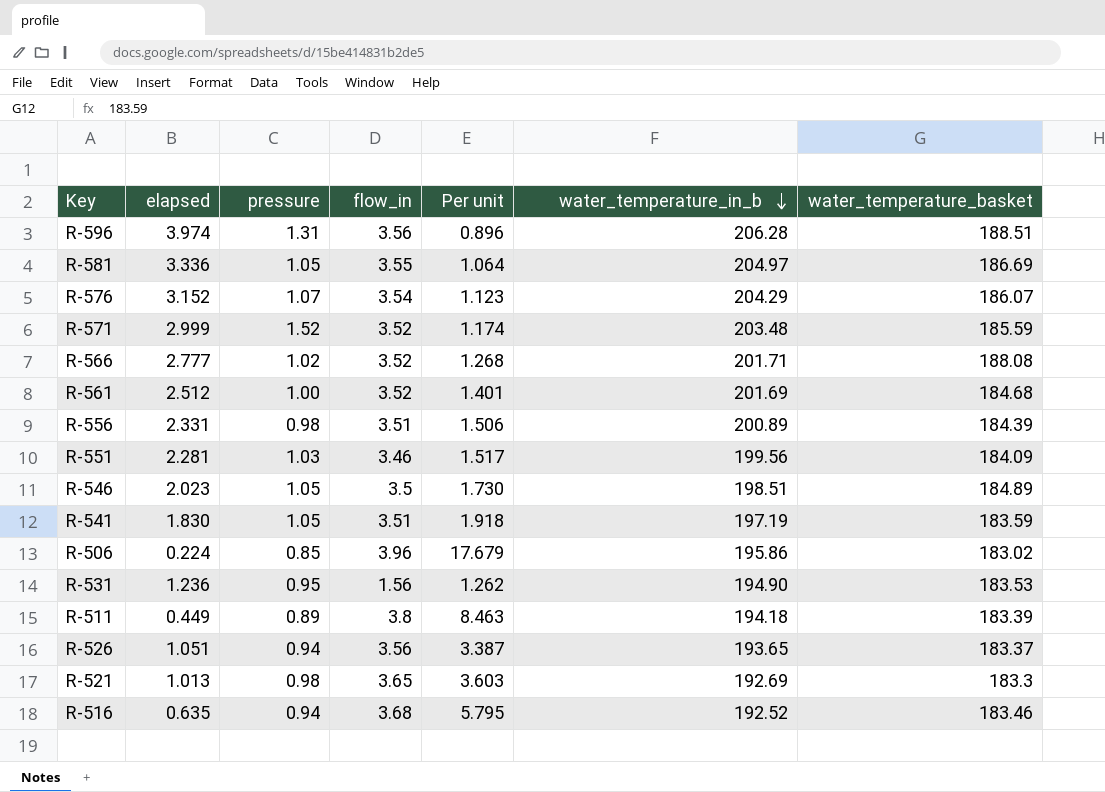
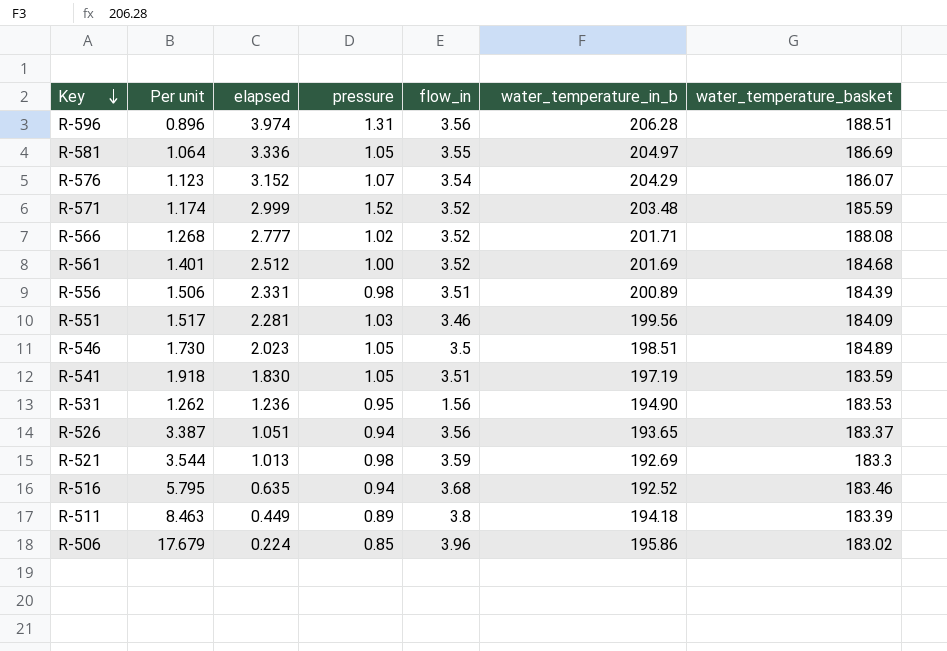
row order: water_temperature_in_b descending -> Key descending
column Per unit | position: 5 -> 2
R-521 | Per unit: 3.603 -> 3.544
R-521 | flow_in: 3.65 -> 3.59

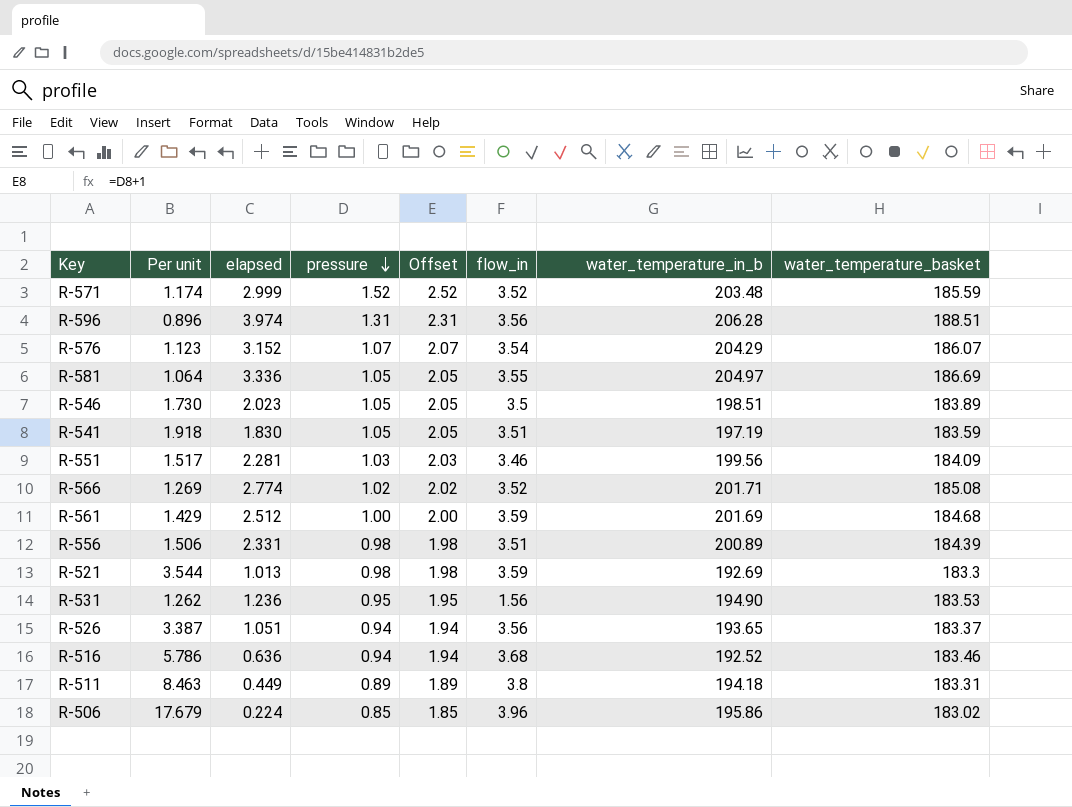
row order: Key descending -> pressure descending
column Offset | formula: none -> [pressure] + 1
R-546 | water_temperature_basket: 184.89 -> 183.89
R-566 | Per unit: 1.268 -> 1.269
R-566 | elapsed: 2.777 -> 2.774
R-566 | water_temperature_basket: 188.08 -> 185.08
R-561 | Per unit: 1.401 -> 1.429
R-561 | flow_in: 3.52 -> 3.59
R-516 | Per unit: 5.795 -> 5.786
R-516 | elapsed: 0.635 -> 0.636
R-511 | water_temperature_basket: 183.39 -> 183.31

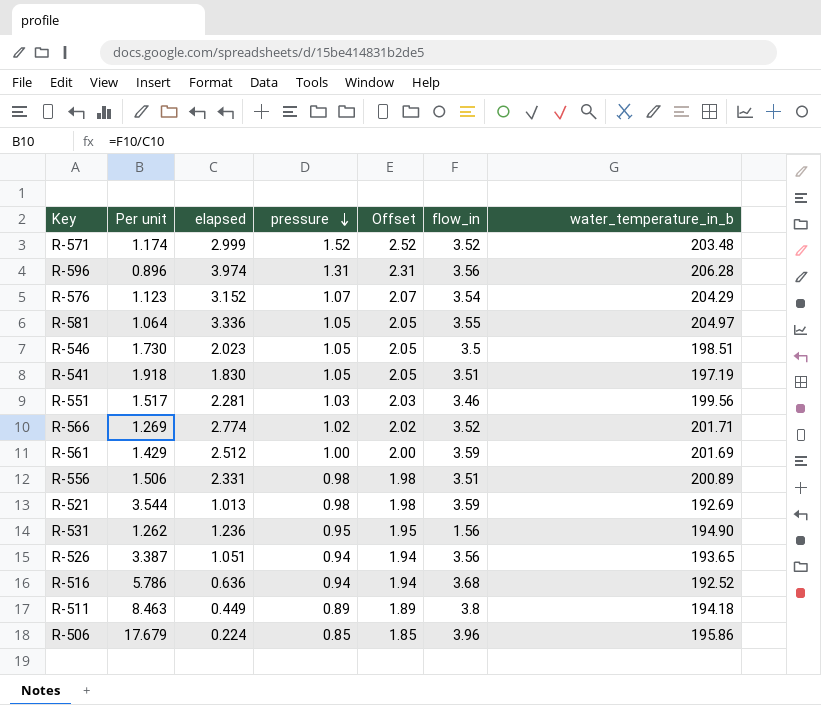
column water_temperature_basket | position: 8 -> none

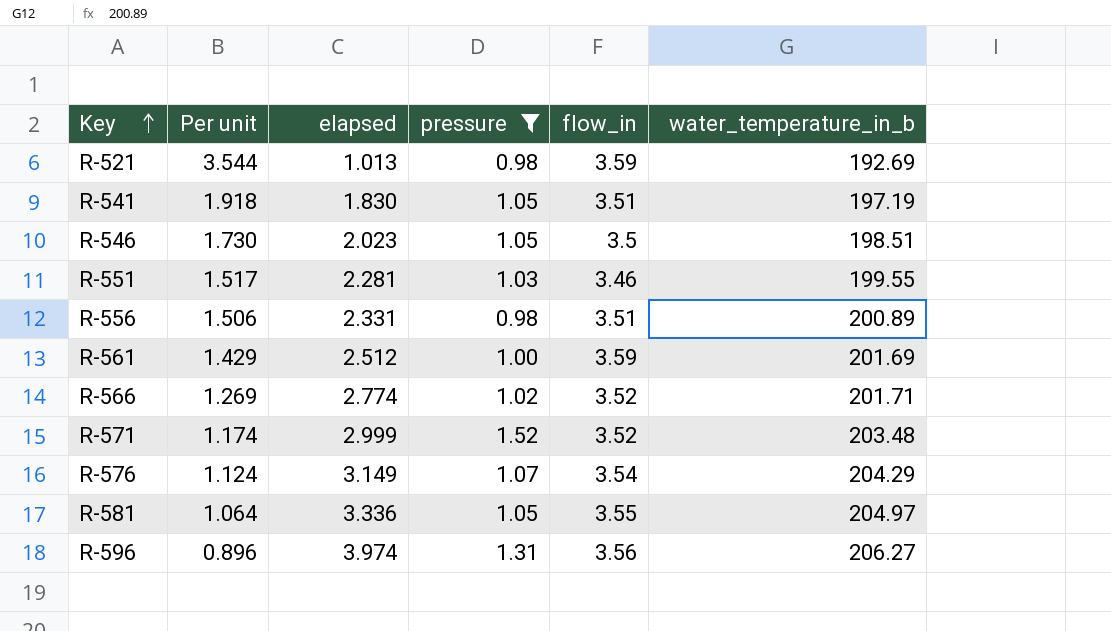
filter: none -> pressure >= 0.98
row order: pressure descending -> Key ascending
column Offset | formula: [pressure] + 1 -> none
R-551 | water_temperature_in_b: 199.56 -> 199.55
R-576 | Per unit: 1.123 -> 1.124
R-576 | elapsed: 3.152 -> 3.149
R-596 | water_temperature_in_b: 206.28 -> 206.27

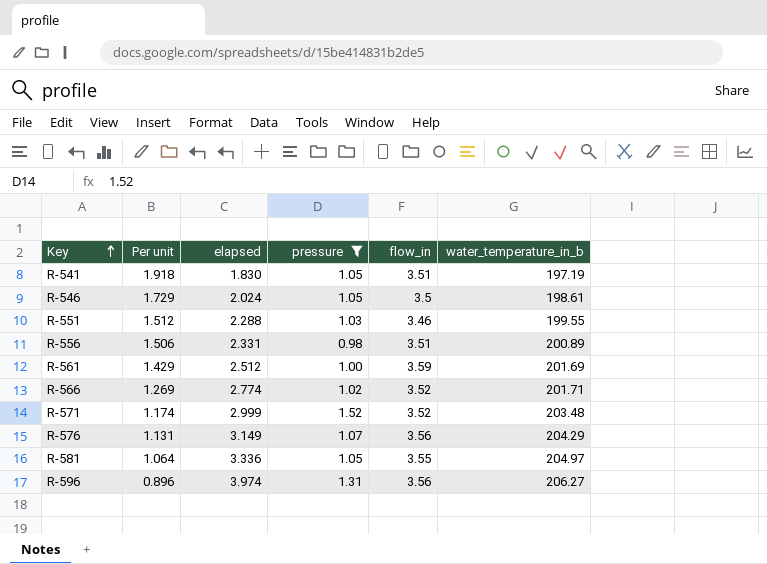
row R-521: 3.544 | 1.013 | 0.98 | 3.59 | 192.69 -> none
R-546 | Per unit: 1.730 -> 1.729
R-546 | elapsed: 2.023 -> 2.024
R-546 | water_temperature_in_b: 198.51 -> 198.61
R-551 | Per unit: 1.517 -> 1.512
R-551 | elapsed: 2.281 -> 2.288
R-576 | Per unit: 1.124 -> 1.131
R-576 | flow_in: 3.54 -> 3.56

